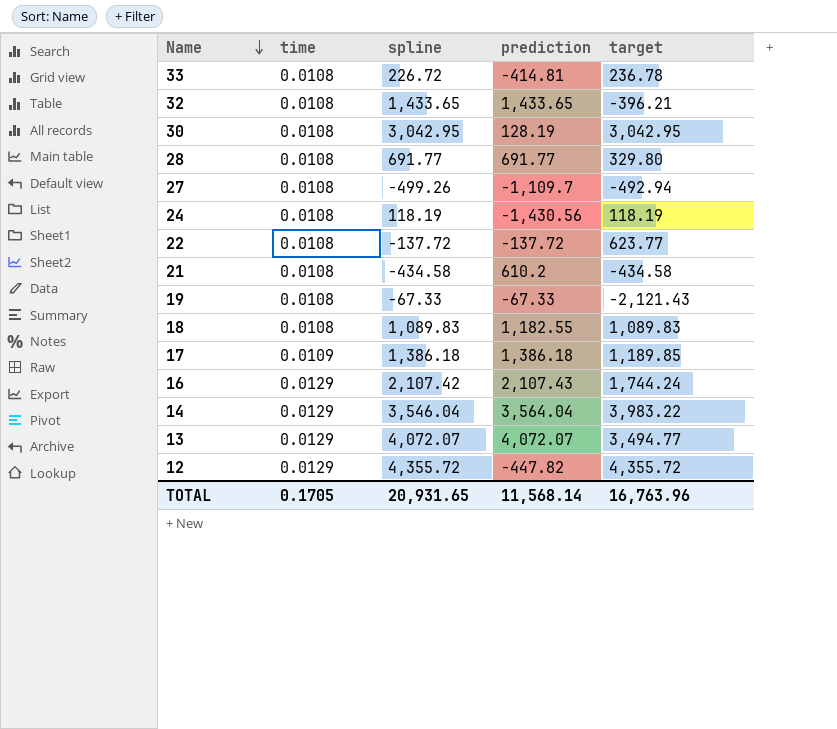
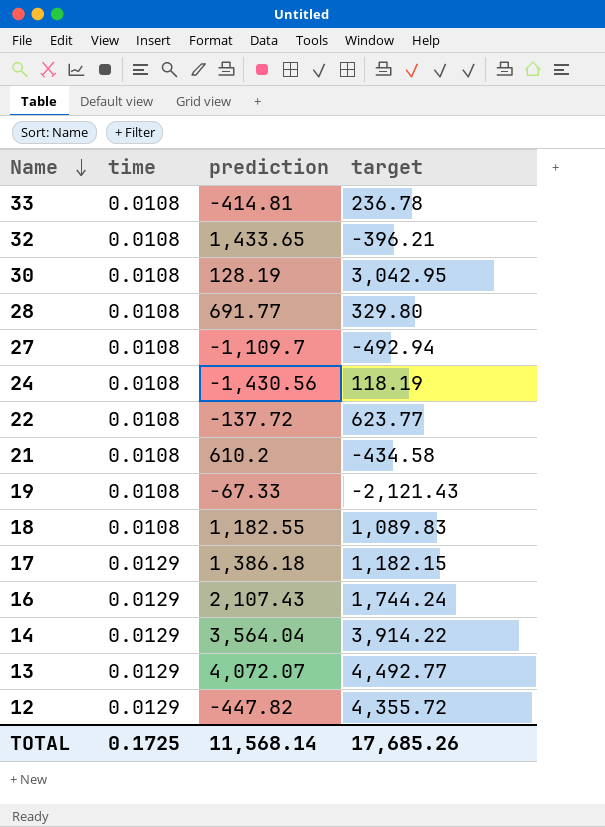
column spline | position: 3 -> none
17 | time: 0.0109 -> 0.0129
17 | target: 1,189.85 -> 1,182.15
14 | target: 3,983.22 -> 3,914.22
13 | target: 3,494.77 -> 4,492.77
TOTAL | time: 0.1705 -> 0.1725
TOTAL | target: 16,763.96 -> 17,685.26

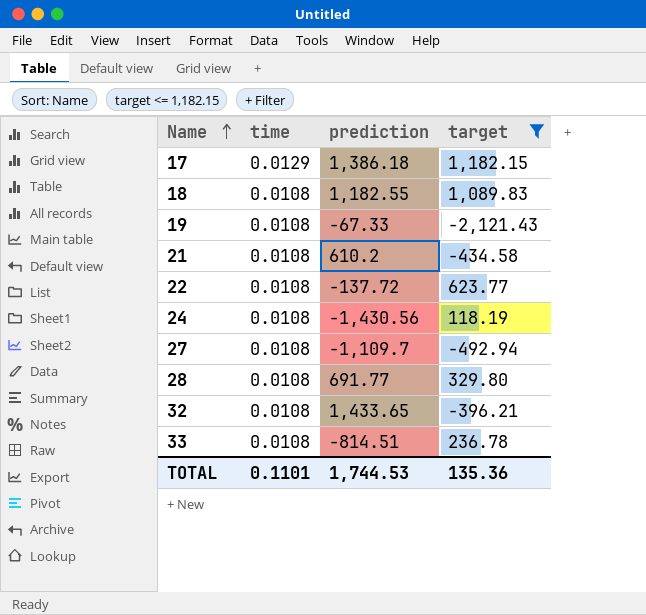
filter: none -> target <= 1,182.15
row order: Name descending -> Name ascending
33 | prediction: -414.81 -> -814.51
TOTAL | time: 0.1725 -> 0.1101
TOTAL | prediction: 11,568.14 -> 1,744.53
TOTAL | target: 17,685.26 -> 135.36

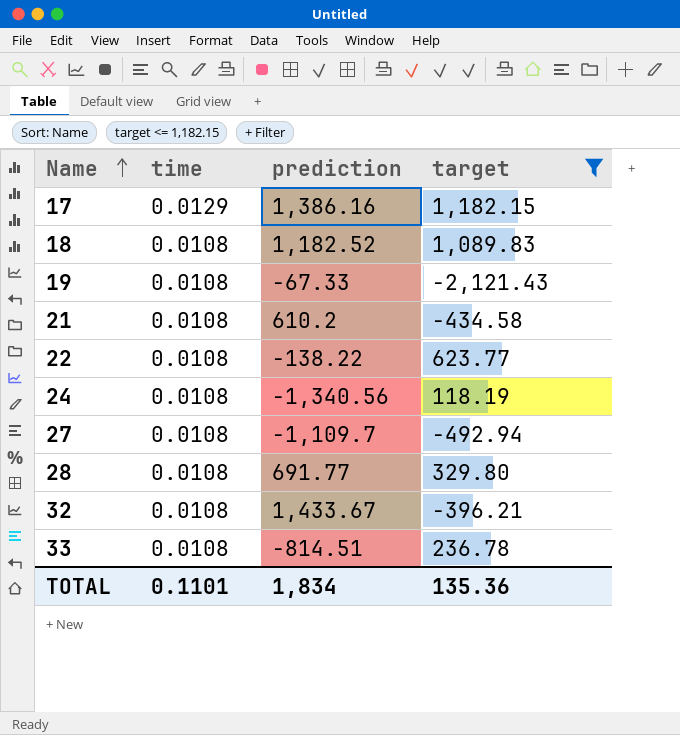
17 | prediction: 1,386.18 -> 1,386.16
18 | prediction: 1,182.55 -> 1,182.52
22 | prediction: -137.72 -> -138.22
24 | prediction: -1,430.56 -> -1,340.56
32 | prediction: 1,433.65 -> 1,433.67
TOTAL | prediction: 1,744.53 -> 1,834

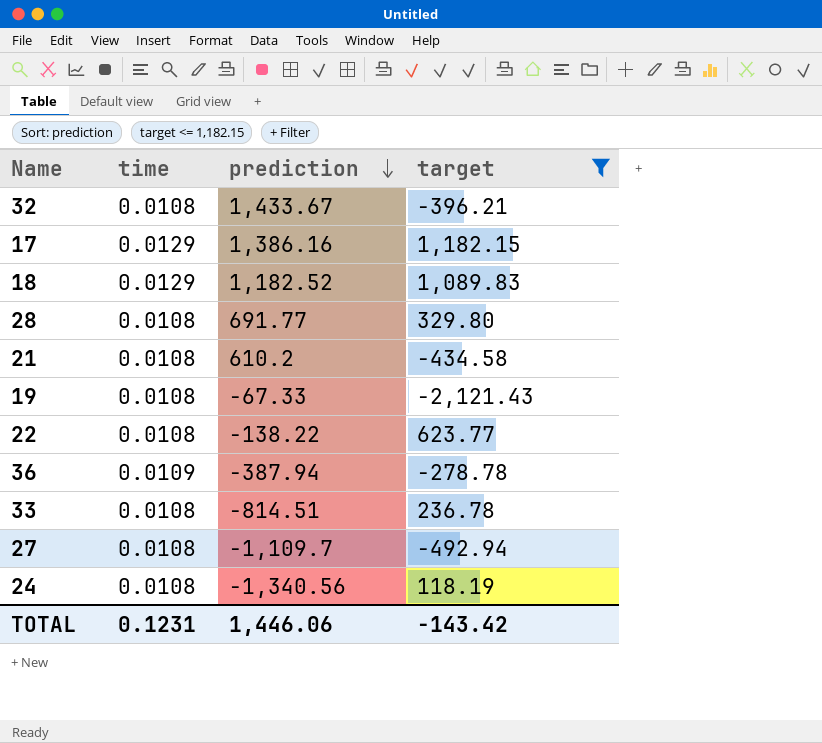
row order: Name ascending -> prediction descending
18 | time: 0.0108 -> 0.0129
row 36: none -> 0.0109 | -387.94 | -278.78
TOTAL | time: 0.1101 -> 0.1231
TOTAL | prediction: 1,834 -> 1,446.06
TOTAL | target: 135.36 -> -143.42

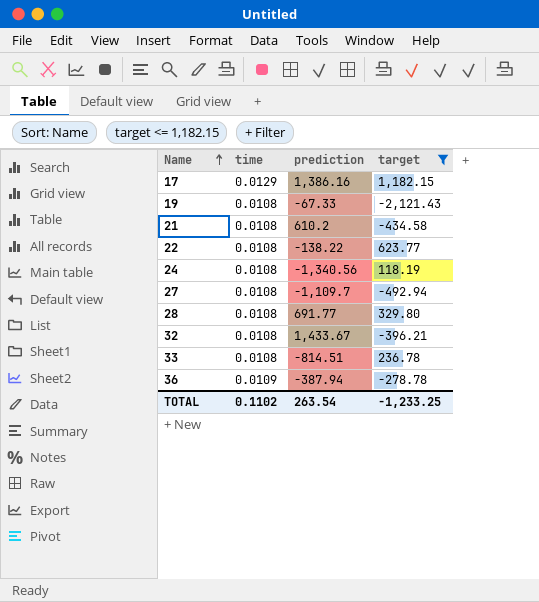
row order: prediction descending -> Name ascending
row 18: 0.0129 | 1,182.52 | 1,089.83 -> none
TOTAL | time: 0.1231 -> 0.1102
TOTAL | prediction: 1,446.06 -> 263.54
TOTAL | target: -143.42 -> -1,233.25

